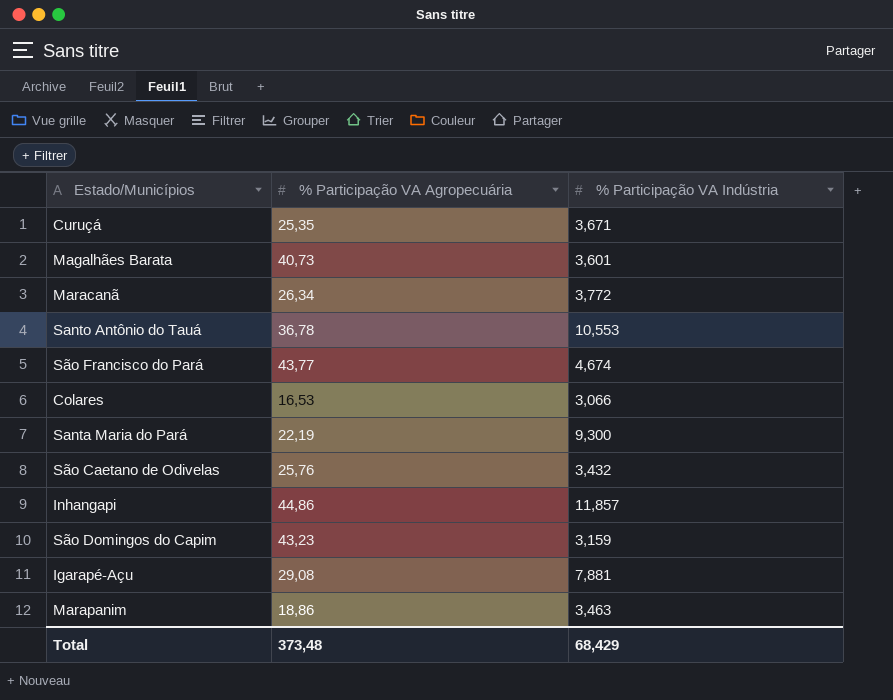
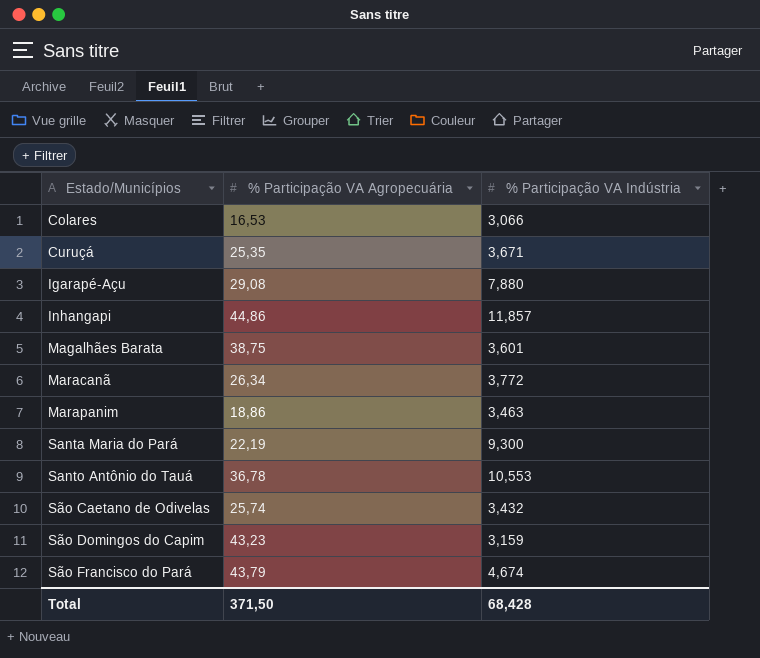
row order: none -> Estado/Municípios ascending
Igarapé-Açu | % Participação VA Indústria: 7,881 -> 7,880
Magalhães Barata | % Participação VA Agropecuária: 40,73 -> 38,75
São Caetano de Odivelas | % Participação VA Agropecuária: 25,76 -> 25,74
São Francisco do Pará | % Participação VA Agropecuária: 43,77 -> 43,79
Total | % Participação VA Agropecuária: 373,48 -> 371,50
Total | % Participação VA Indústria: 68,429 -> 68,428

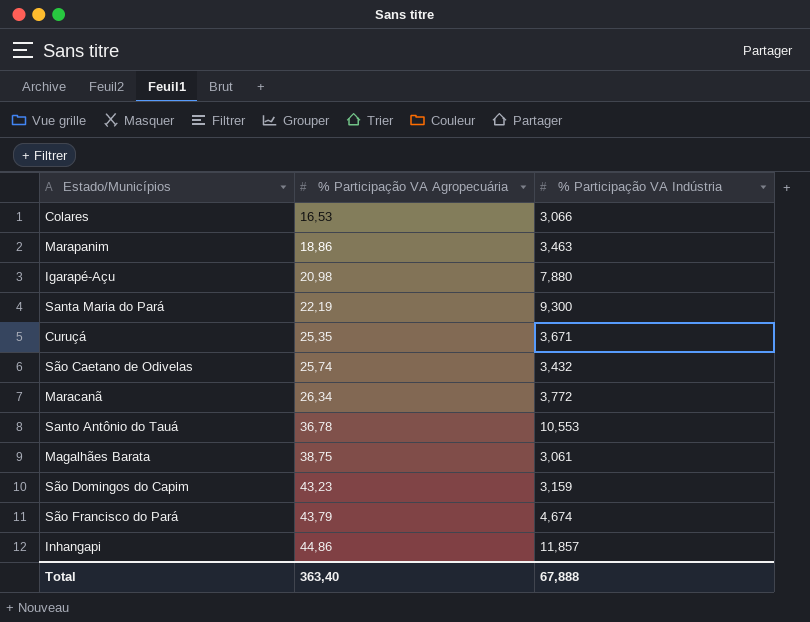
row order: Estado/Municípios ascending -> % Participação VA Agropecuária ascending
Igarapé-Açu | % Participação VA Agropecuária: 29,08 -> 20,98
Magalhães Barata | % Participação VA Indústria: 3,601 -> 3,061
Total | % Participação VA Agropecuária: 371,50 -> 363,40
Total | % Participação VA Indústria: 68,428 -> 67,888

